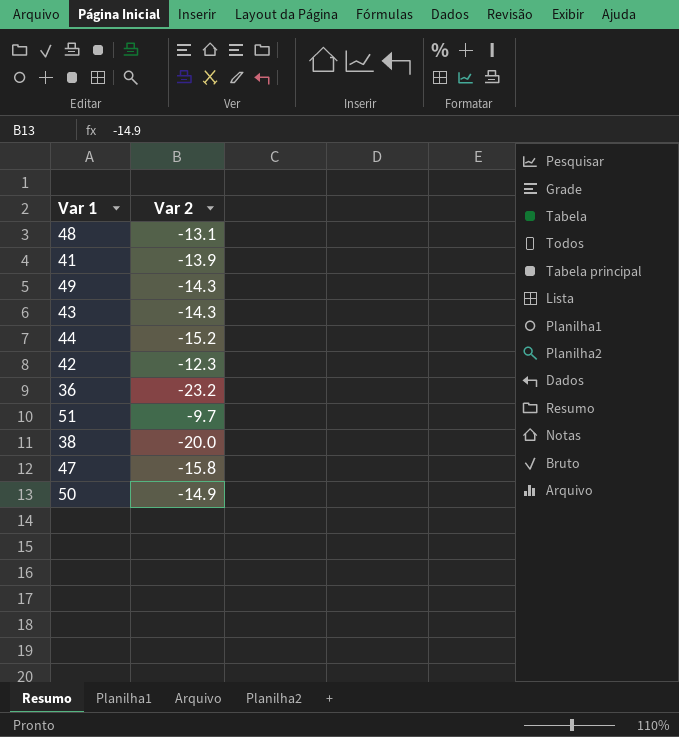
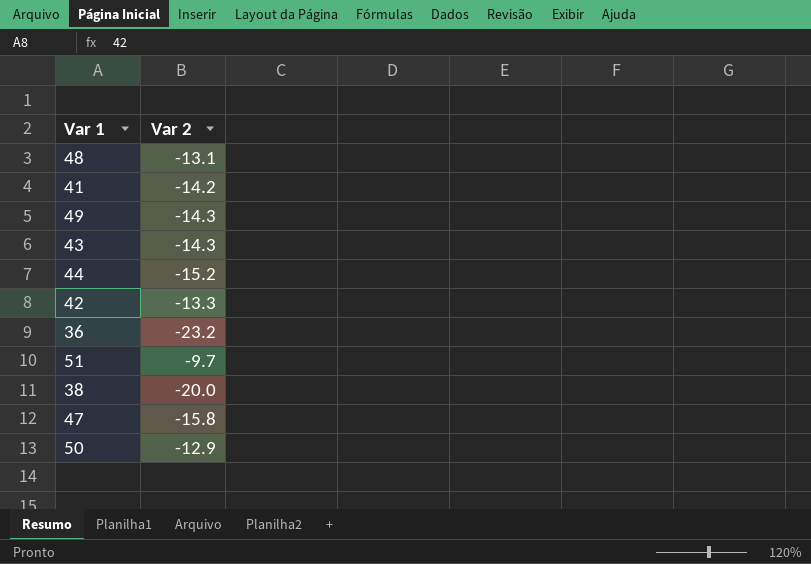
41 | Var 2: -13.9 -> -14.2
42 | Var 2: -12.3 -> -13.3
50 | Var 2: -14.9 -> -12.9

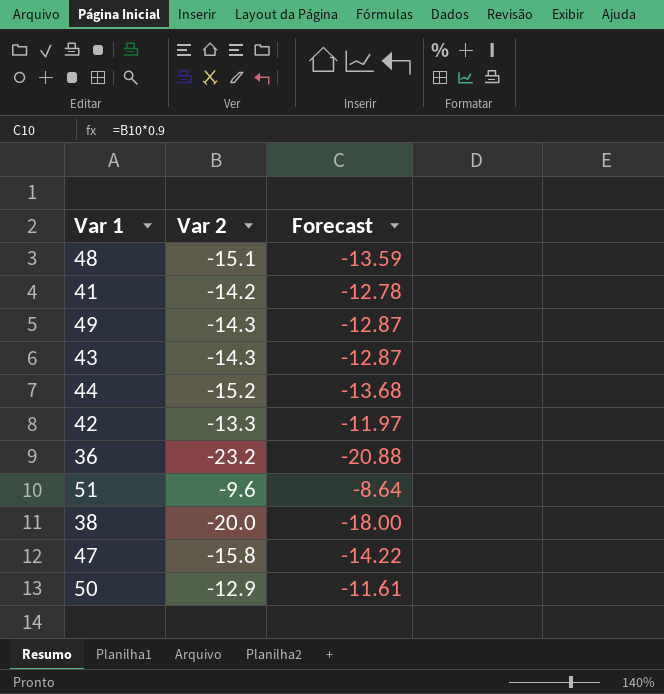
column Forecast | formula: none -> [Var 2] * 0.9
48 | Var 2: -13.1 -> -15.1
51 | Var 2: -9.7 -> -9.6

